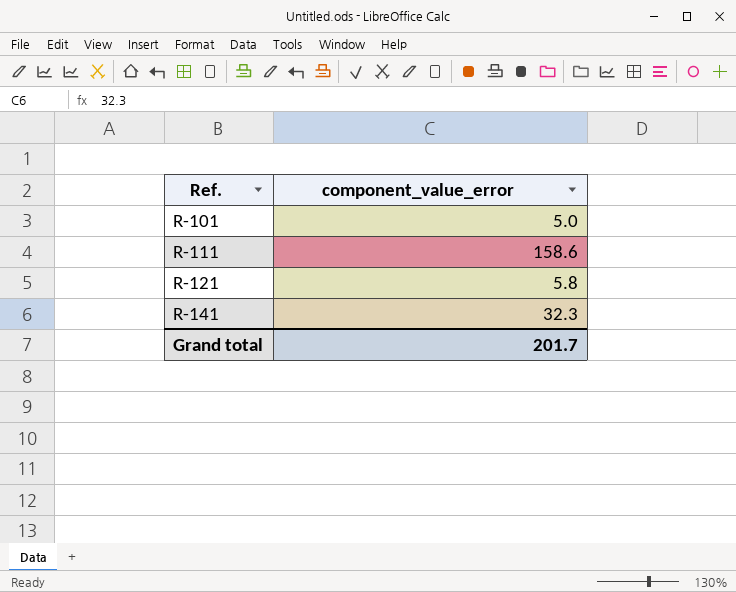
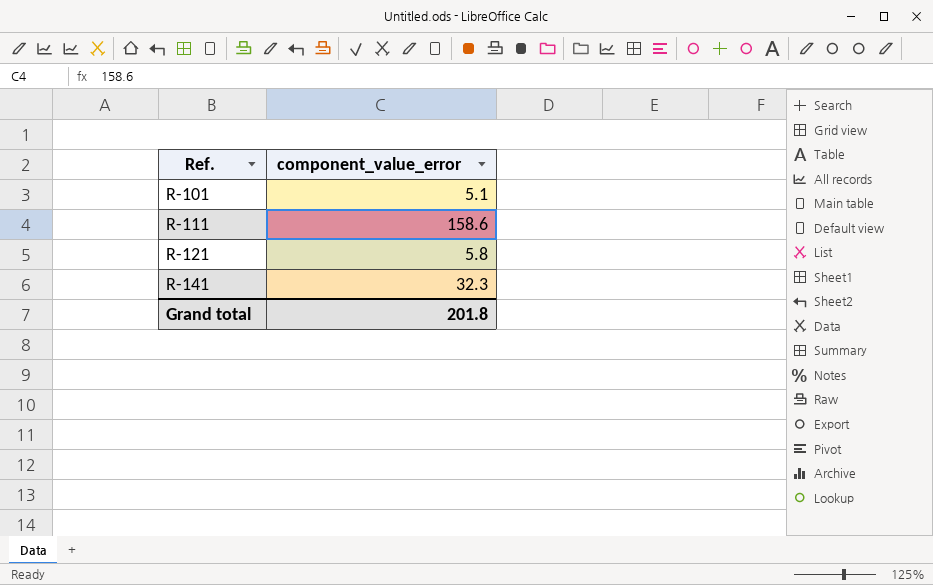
R-101 | component_value_error: 5.0 -> 5.1
Grand total | component_value_error: 201.7 -> 201.8

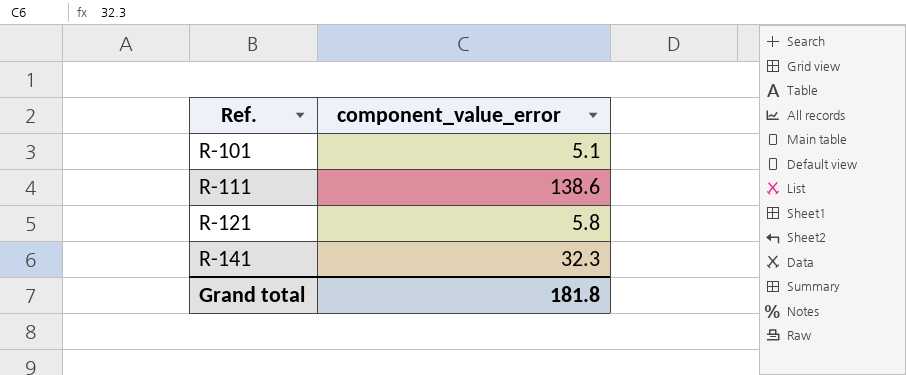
R-111 | component_value_error: 158.6 -> 138.6
Grand total | component_value_error: 201.8 -> 181.8

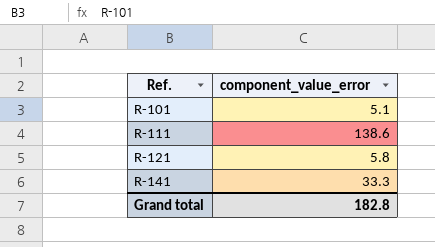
R-141 | component_value_error: 32.3 -> 33.3
Grand total | component_value_error: 181.8 -> 182.8

